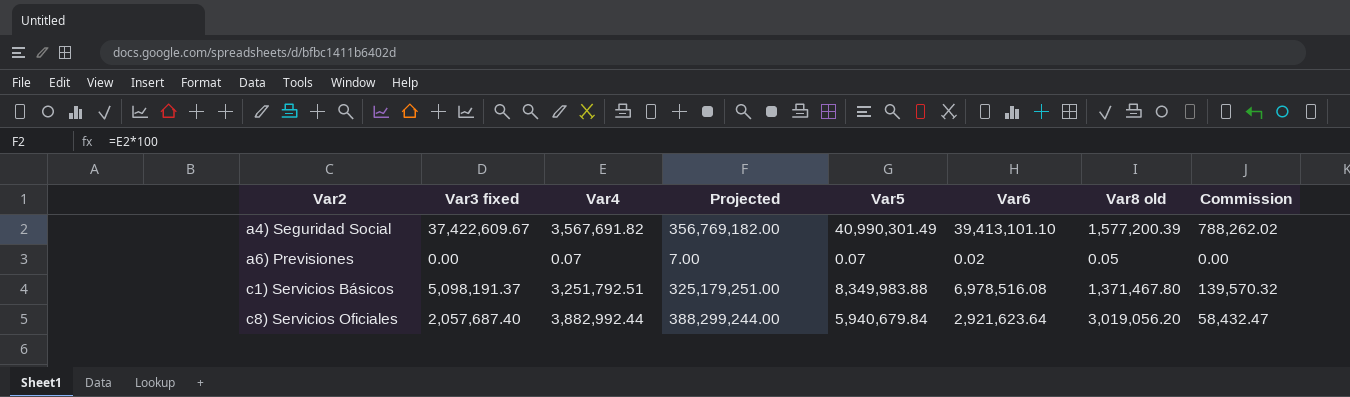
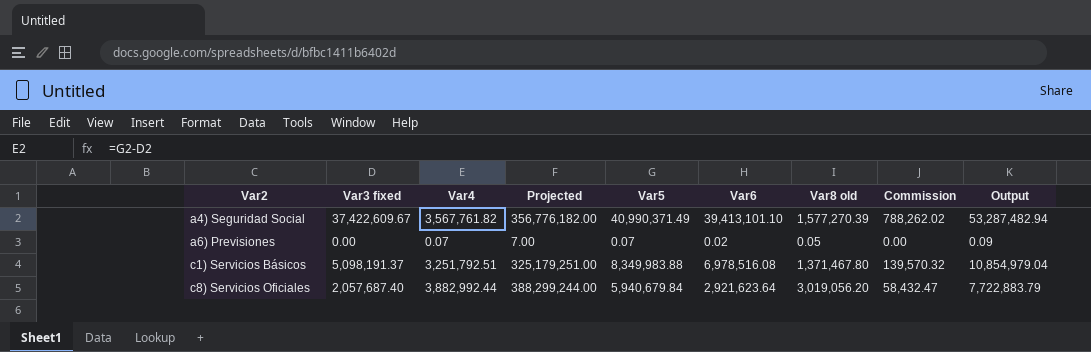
column Output | formula: none -> [Var5] * 1.3
a4) Seguridad Social | Var4: 3,567,691.82 -> 3,567,761.82
a4) Seguridad Social | Projected: 356,769,182.00 -> 356,776,182.00
a4) Seguridad Social | Var5: 40,990,301.49 -> 40,990,371.49
a4) Seguridad Social | Var8 old: 1,577,200.39 -> 1,577,270.39

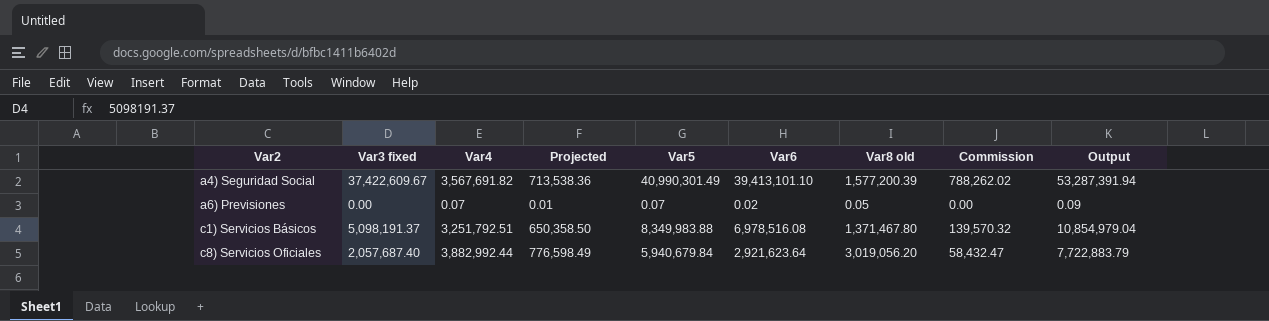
column Projected | formula: [Var4] * 100 -> [Var4] * 0.2
a4) Seguridad Social | Var4: 3,567,761.82 -> 3,567,691.82
a4) Seguridad Social | Var5: 40,990,371.49 -> 40,990,301.49
a4) Seguridad Social | Var8 old: 1,577,270.39 -> 1,577,200.39
a4) Seguridad Social | Output: 53,287,482.94 -> 53,287,391.94

